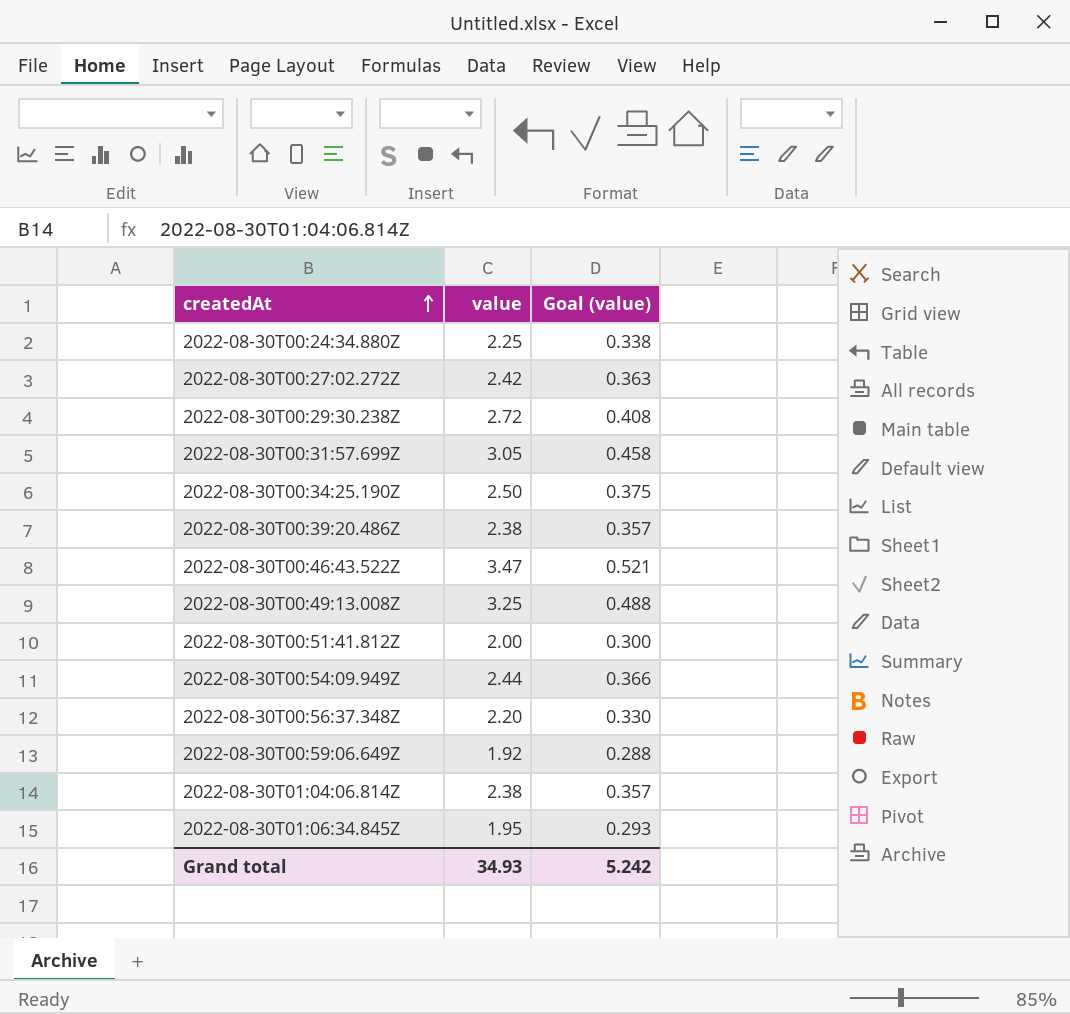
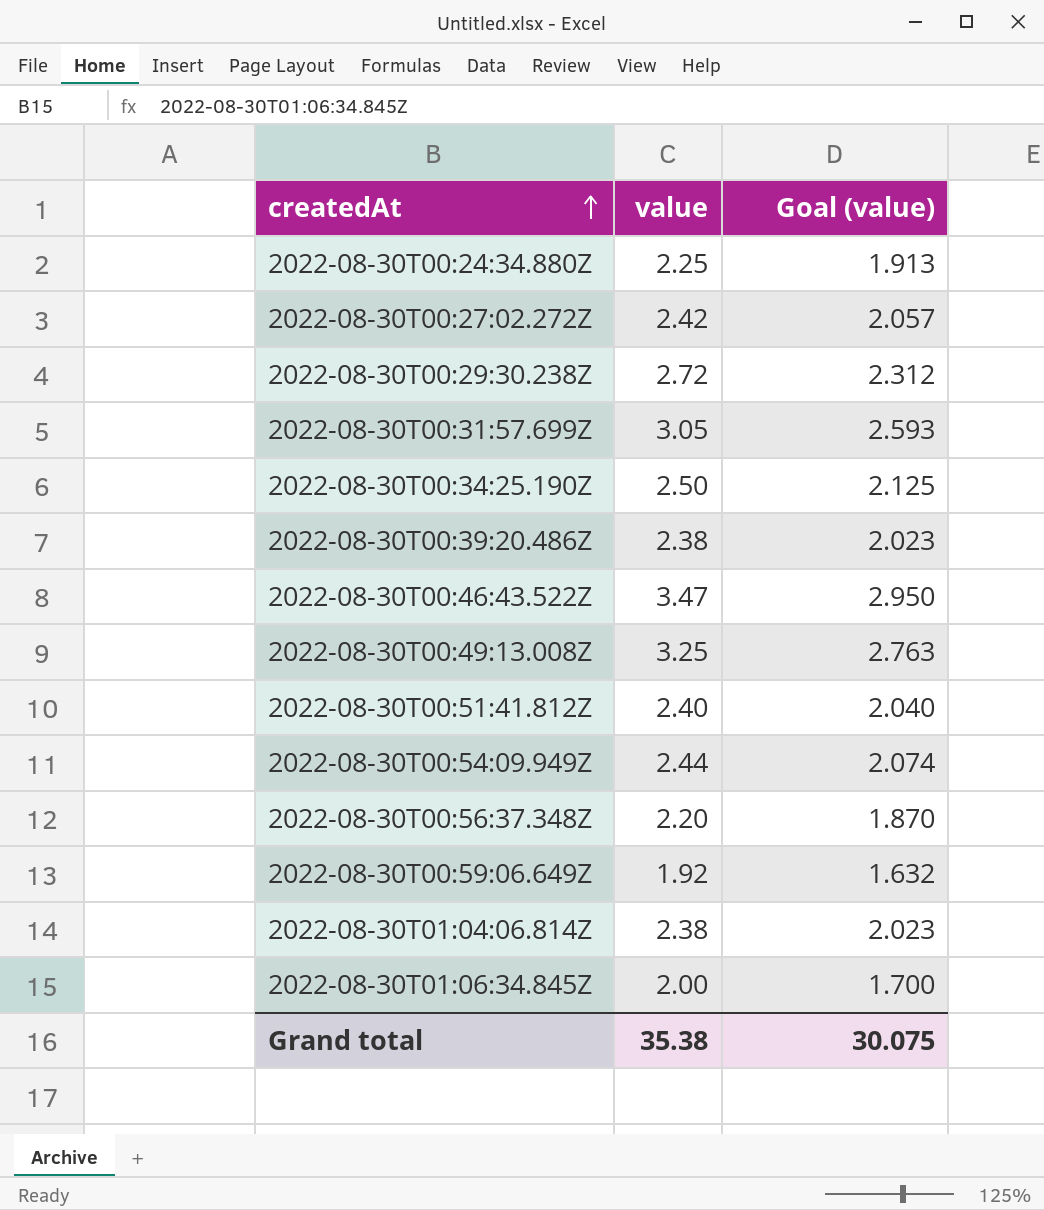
column Goal (value) | formula: [value] * 0.15 -> [value] * 0.85
2022-08-30T00:51:41.812Z | value: 2.00 -> 2.40
2022-08-30T01:06:34.845Z | value: 1.95 -> 2.00
Grand total | value: 34.93 -> 35.38
Grand total | Goal (value): 5.242 -> 30.075

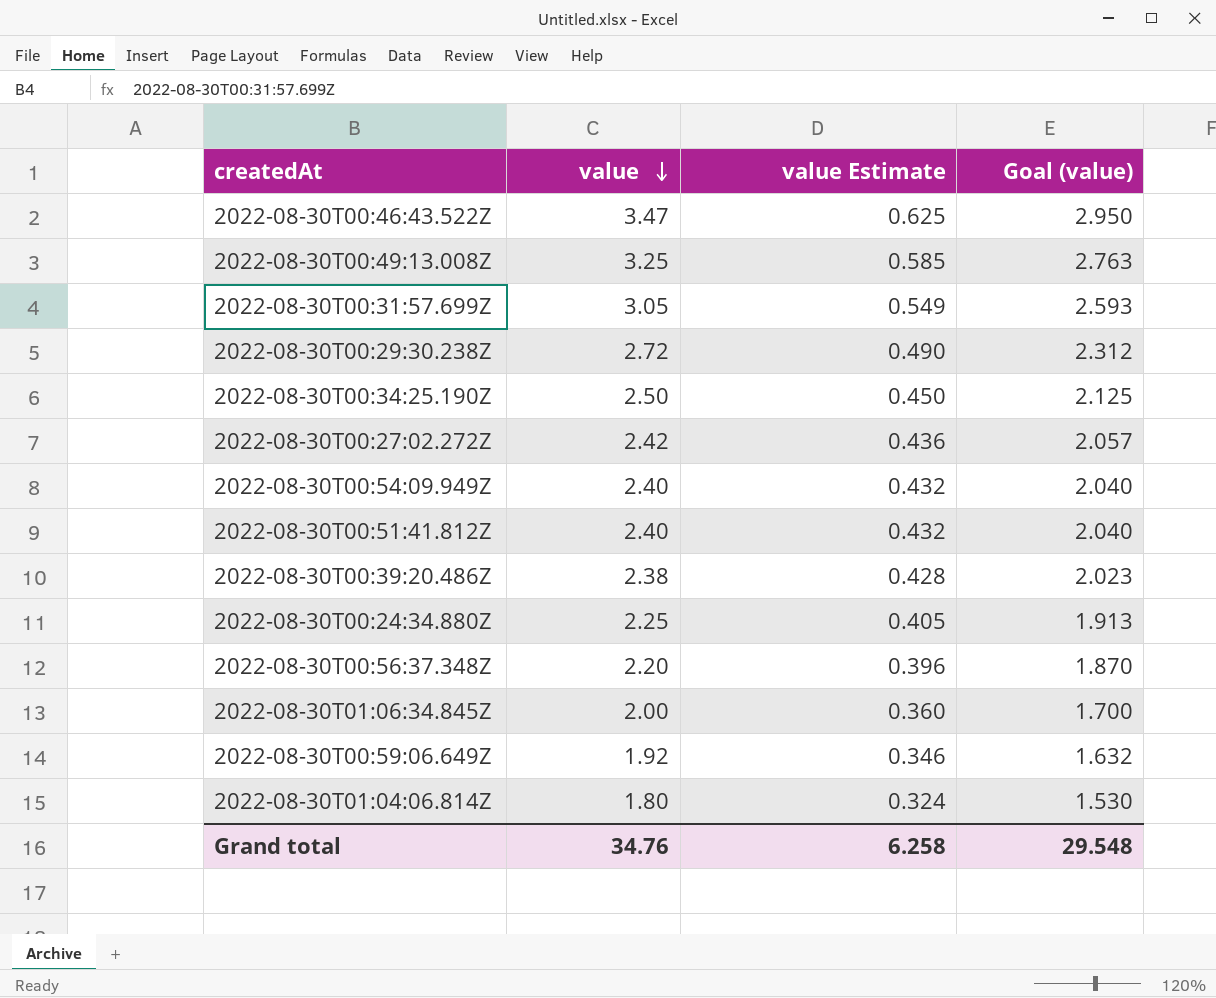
row order: createdAt ascending -> value descending
column value Estimate | formula: none -> [value] * 0.18
2022-08-30T00:54:09.949Z | value: 2.44 -> 2.40
2022-08-30T00:54:09.949Z | Goal (value): 2.074 -> 2.040
2022-08-30T01:04:06.814Z | value: 2.38 -> 1.80
2022-08-30T01:04:06.814Z | Goal (value): 2.023 -> 1.530
Grand total | value: 35.38 -> 34.76
Grand total | Goal (value): 30.075 -> 29.548

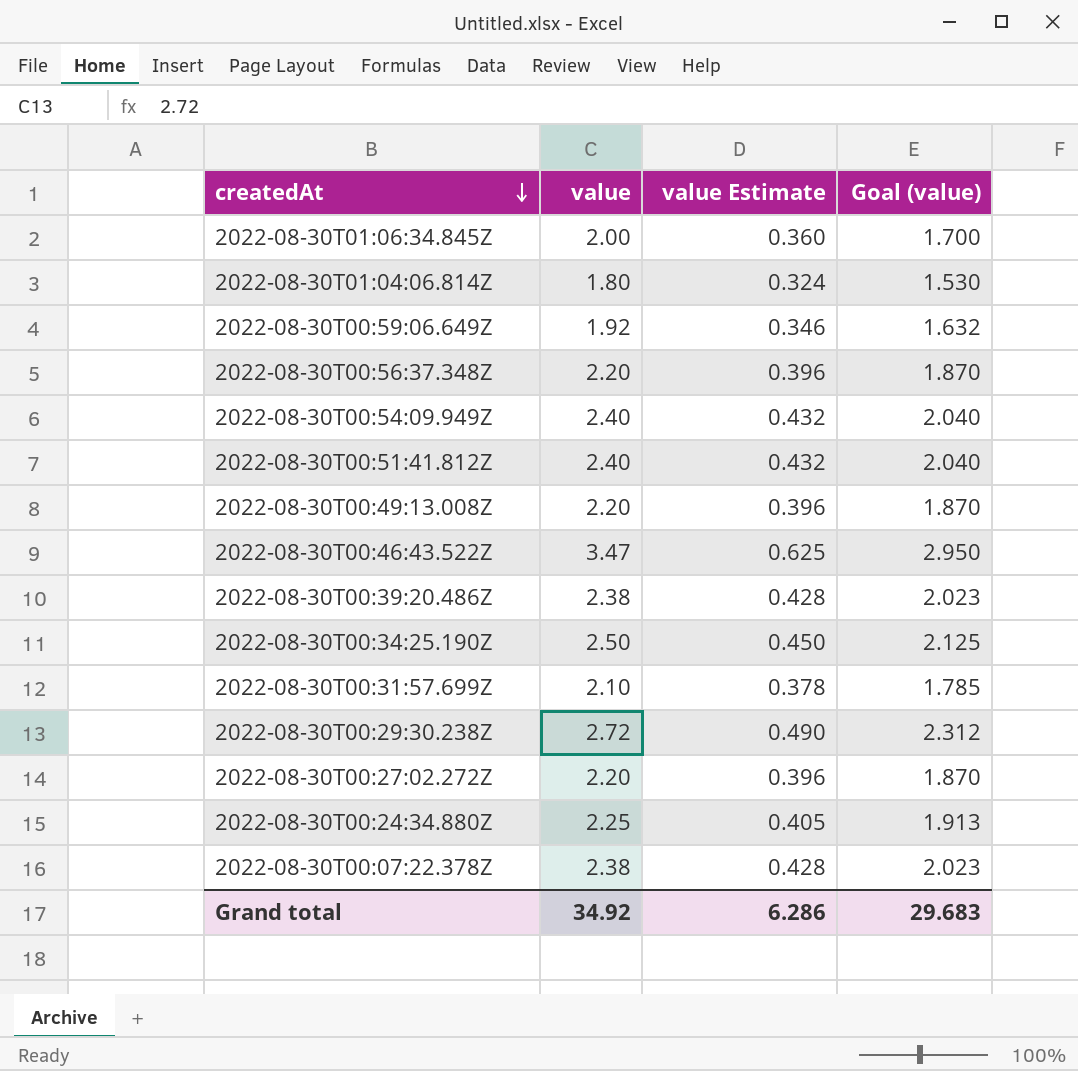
row order: value descending -> createdAt descending
2022-08-30T00:49:13.008Z | value: 3.25 -> 2.20
2022-08-30T00:49:13.008Z | value Estimate: 0.585 -> 0.396
2022-08-30T00:49:13.008Z | Goal (value): 2.763 -> 1.870
2022-08-30T00:31:57.699Z | value: 3.05 -> 2.10
2022-08-30T00:31:57.699Z | value Estimate: 0.549 -> 0.378
2022-08-30T00:31:57.699Z | Goal (value): 2.593 -> 1.785
2022-08-30T00:27:02.272Z | value: 2.42 -> 2.20
2022-08-30T00:27:02.272Z | value Estimate: 0.436 -> 0.396
2022-08-30T00:27:02.272Z | Goal (value): 2.057 -> 1.870
row 2022-08-30T00:07:22.378Z: none -> 2.38 | 0.428 | 2.023
Grand total | value: 34.76 -> 34.92
Grand total | value Estimate: 6.258 -> 6.286
Grand total | Goal (value): 29.548 -> 29.683

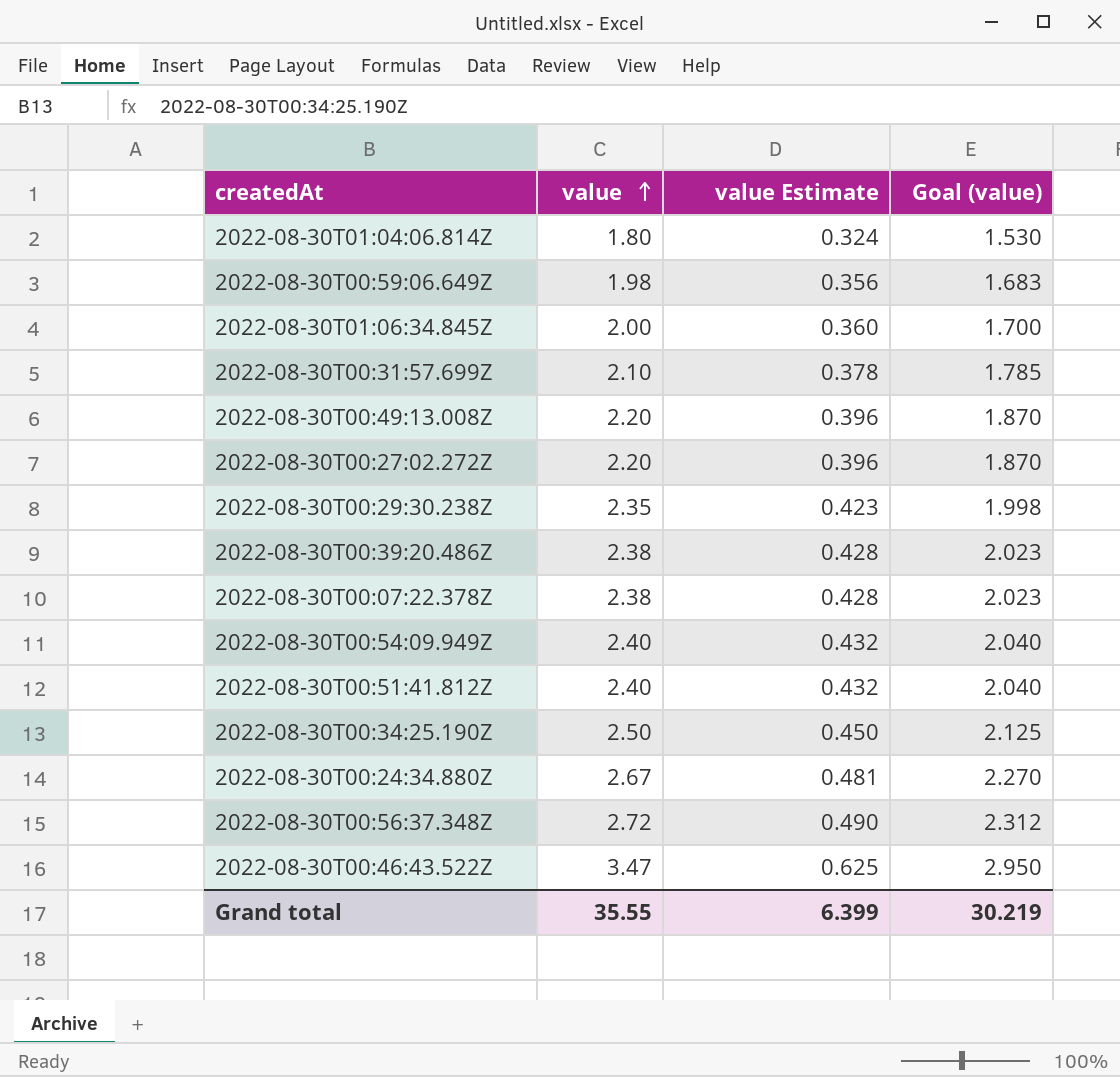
row order: createdAt descending -> value ascending
2022-08-30T00:59:06.649Z | value: 1.92 -> 1.98
2022-08-30T00:59:06.649Z | value Estimate: 0.346 -> 0.356
2022-08-30T00:59:06.649Z | Goal (value): 1.632 -> 1.683
2022-08-30T00:29:30.238Z | value: 2.72 -> 2.35
2022-08-30T00:29:30.238Z | value Estimate: 0.490 -> 0.423
2022-08-30T00:29:30.238Z | Goal (value): 2.312 -> 1.998
2022-08-30T00:24:34.880Z | value: 2.25 -> 2.67
2022-08-30T00:24:34.880Z | value Estimate: 0.405 -> 0.481
2022-08-30T00:24:34.880Z | Goal (value): 1.913 -> 2.270
2022-08-30T00:56:37.348Z | value: 2.20 -> 2.72
2022-08-30T00:56:37.348Z | value Estimate: 0.396 -> 0.490
2022-08-30T00:56:37.348Z | Goal (value): 1.870 -> 2.312
Grand total | value: 34.92 -> 35.55
Grand total | value Estimate: 6.286 -> 6.399
Grand total | Goal (value): 29.683 -> 30.219

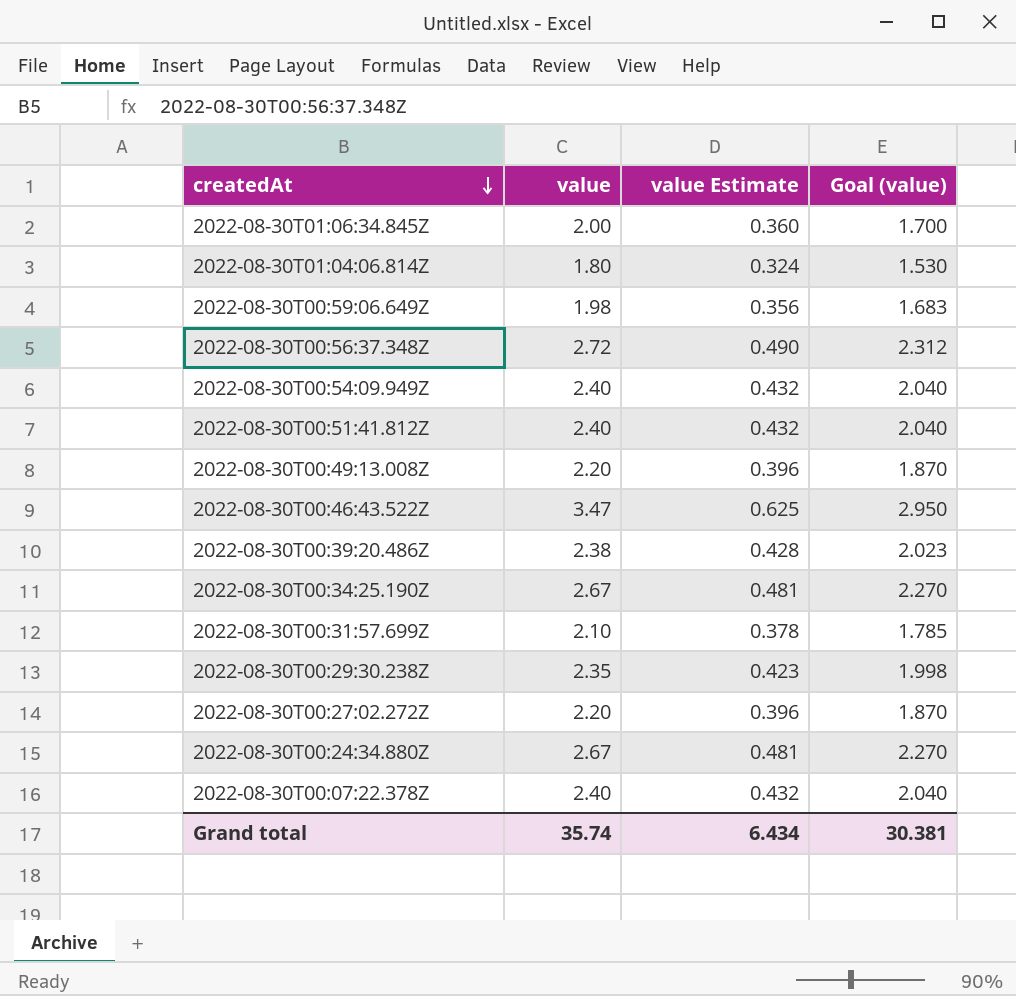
row order: value ascending -> createdAt descending
2022-08-30T00:34:25.190Z | value: 2.50 -> 2.67
2022-08-30T00:34:25.190Z | value Estimate: 0.450 -> 0.481
2022-08-30T00:34:25.190Z | Goal (value): 2.125 -> 2.270
2022-08-30T00:07:22.378Z | value: 2.38 -> 2.40
2022-08-30T00:07:22.378Z | value Estimate: 0.428 -> 0.432
2022-08-30T00:07:22.378Z | Goal (value): 2.023 -> 2.040
Grand total | value: 35.55 -> 35.74
Grand total | value Estimate: 6.399 -> 6.434
Grand total | Goal (value): 30.219 -> 30.381

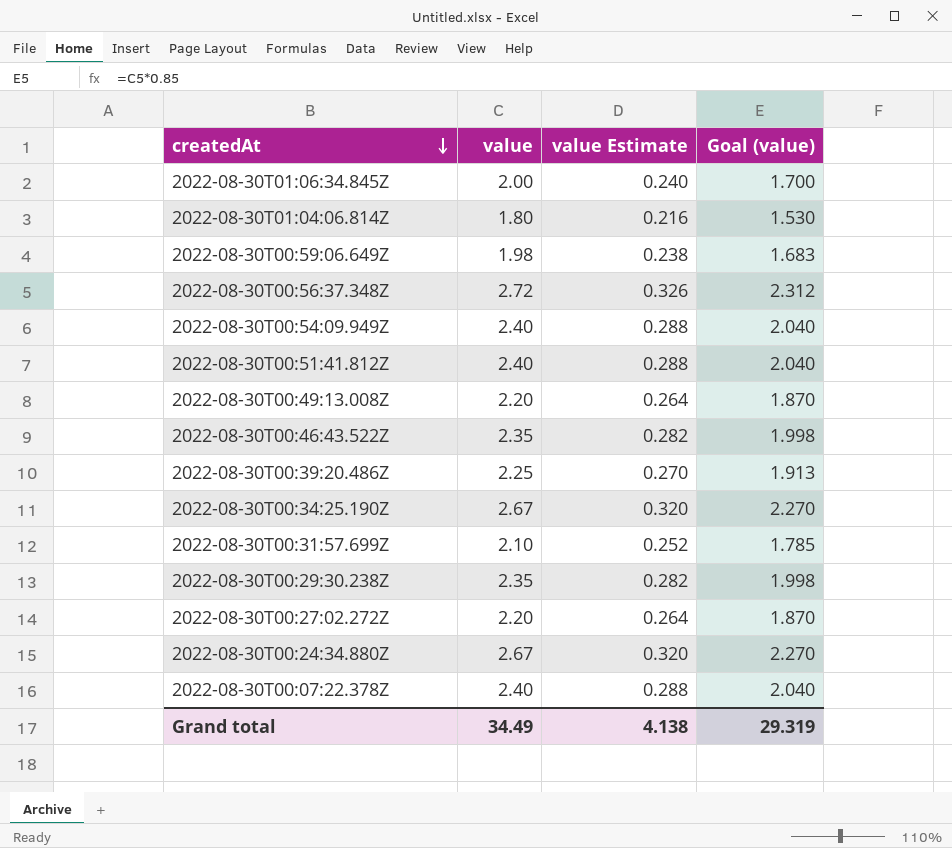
column value Estimate | formula: [value] * 0.18 -> [value] * 0.12
2022-08-30T00:46:43.522Z | value: 3.47 -> 2.35
2022-08-30T00:46:43.522Z | Goal (value): 2.950 -> 1.998
2022-08-30T00:39:20.486Z | value: 2.38 -> 2.25
2022-08-30T00:39:20.486Z | Goal (value): 2.023 -> 1.913
Grand total | value: 35.74 -> 34.49
Grand total | value Estimate: 6.434 -> 4.138
Grand total | Goal (value): 30.381 -> 29.319

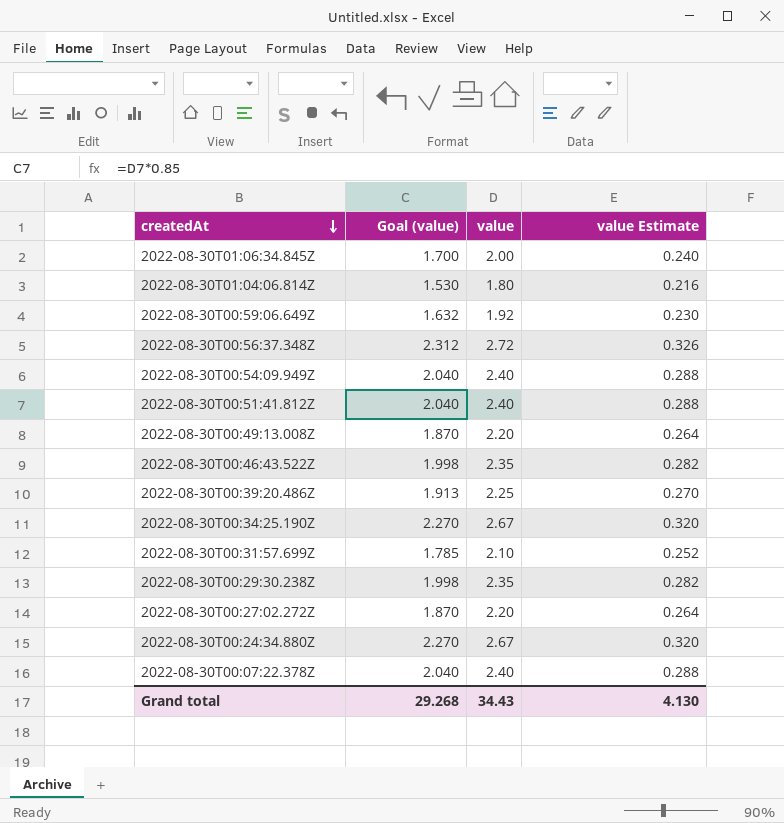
column Goal (value) | position: 4 -> 2
2022-08-30T00:59:06.649Z | Goal (value): 1.683 -> 1.632
2022-08-30T00:59:06.649Z | value: 1.98 -> 1.92
2022-08-30T00:59:06.649Z | value Estimate: 0.238 -> 0.230
Grand total | Goal (value): 29.319 -> 29.268
Grand total | value: 34.49 -> 34.43
Grand total | value Estimate: 4.138 -> 4.130

